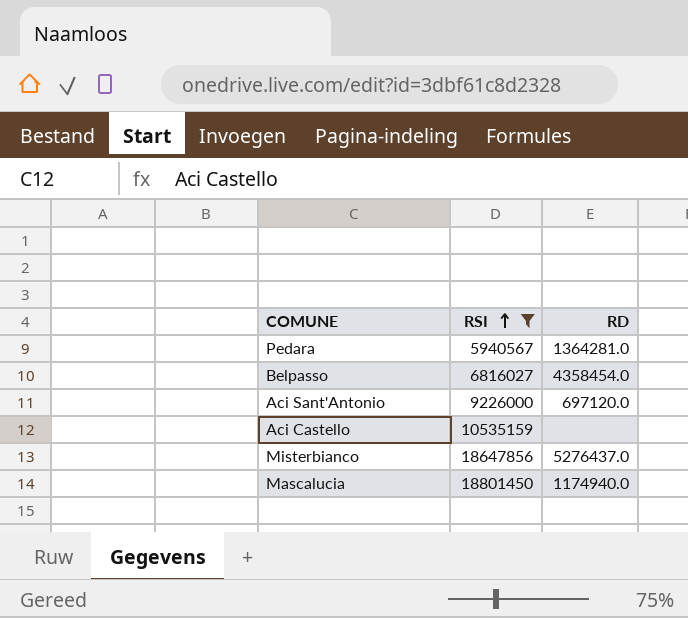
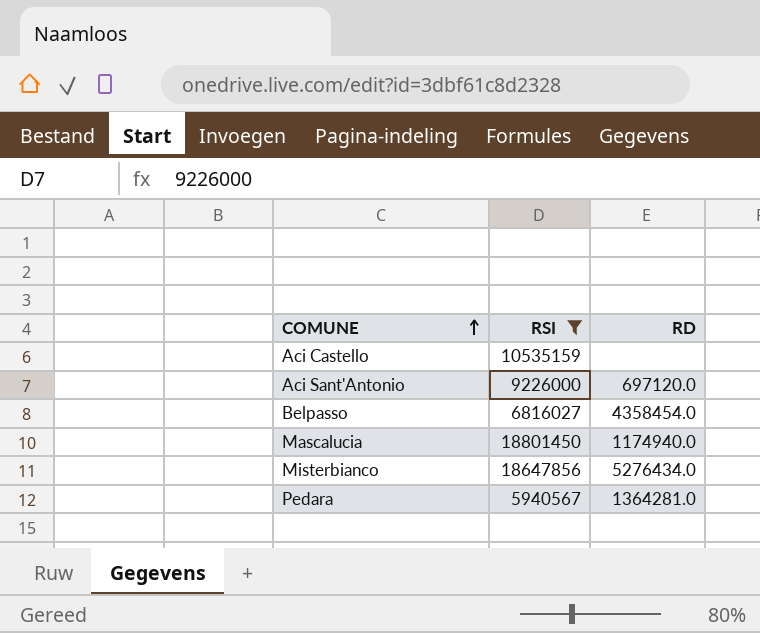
row order: RSI ascending -> COMUNE ascending
Misterbianco | RD: 5276437.0 -> 5276434.0

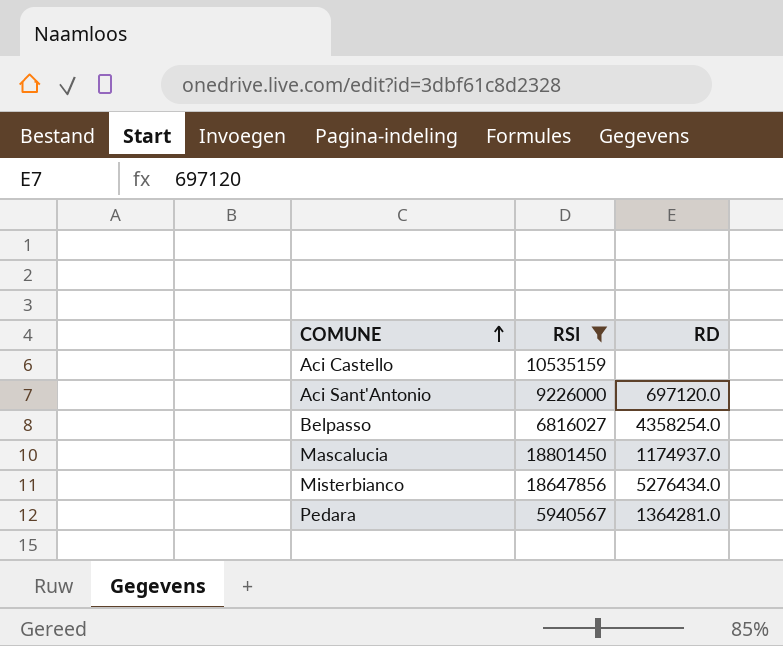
Belpasso | RD: 4358454.0 -> 4358254.0
Mascalucia | RD: 1174940.0 -> 1174937.0

